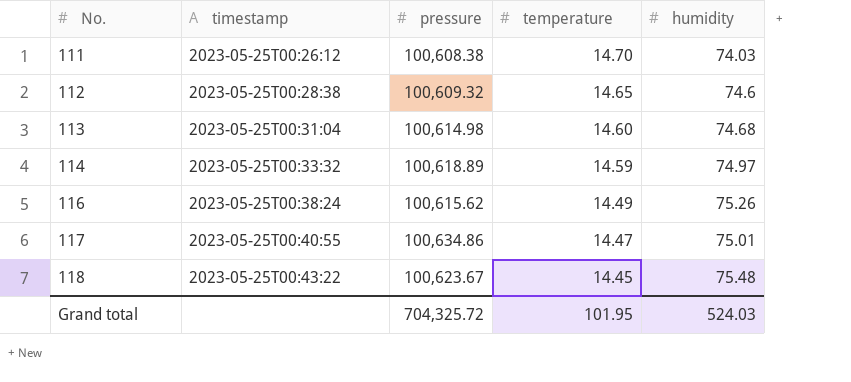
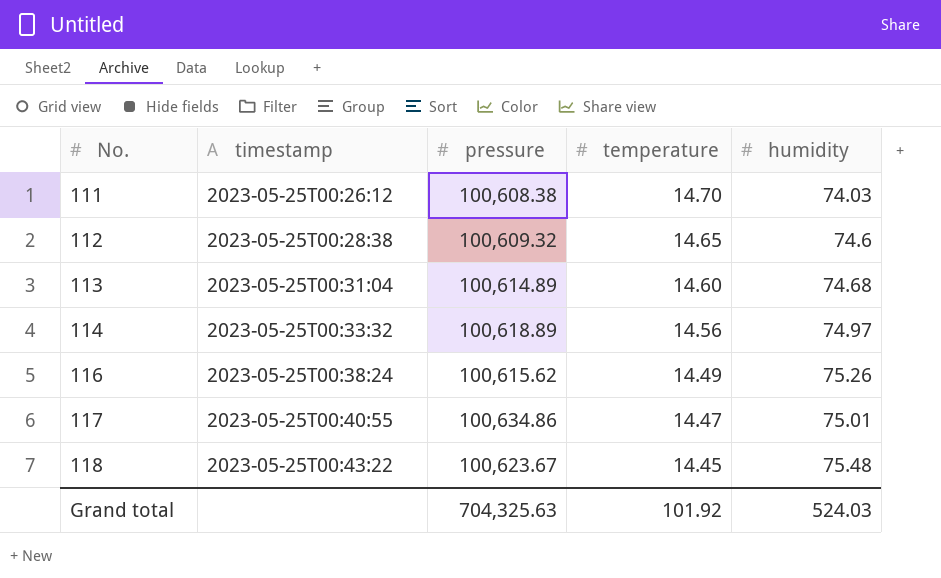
113 | pressure: 100,614.98 -> 100,614.89
114 | temperature: 14.59 -> 14.56
Grand total | pressure: 704,325.72 -> 704,325.63
Grand total | temperature: 101.95 -> 101.92

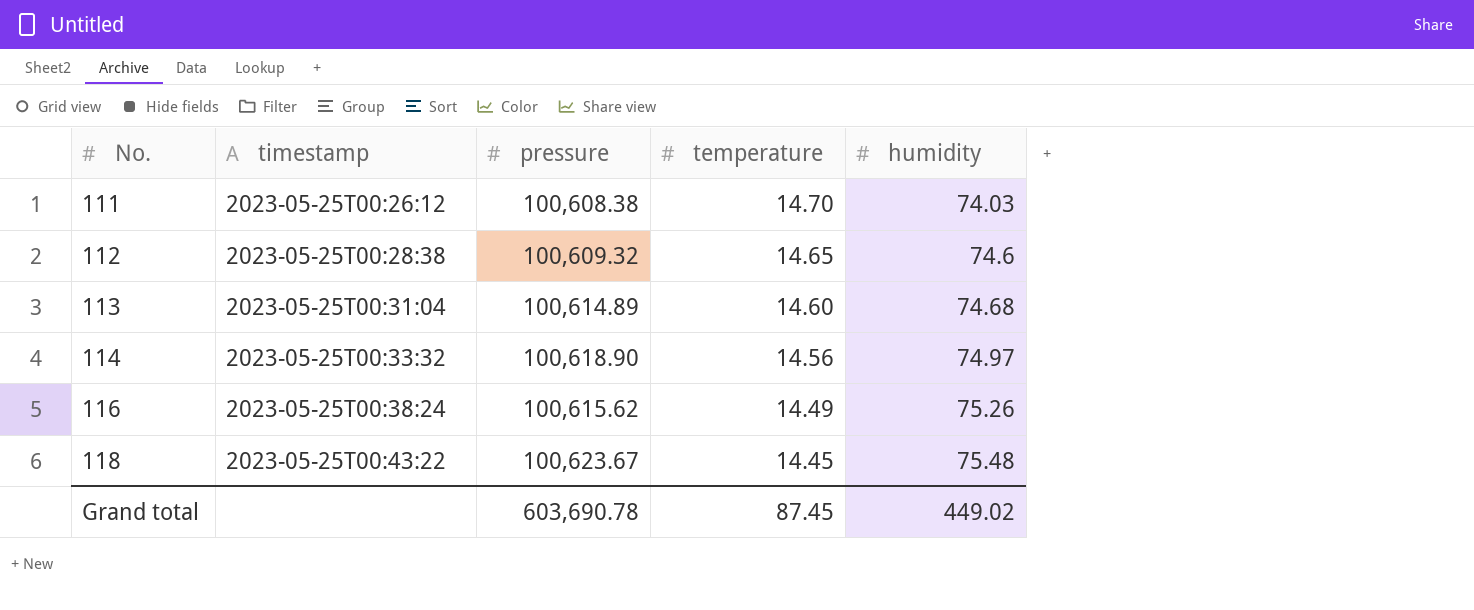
row 117: 2023-05-25T00:40:55 | 100,634.86 | 14.47 | 75.01 -> none
114 | pressure: 100,618.89 -> 100,618.90
Grand total | pressure: 704,325.63 -> 603,690.78
Grand total | temperature: 101.92 -> 87.45
Grand total | humidity: 524.03 -> 449.02

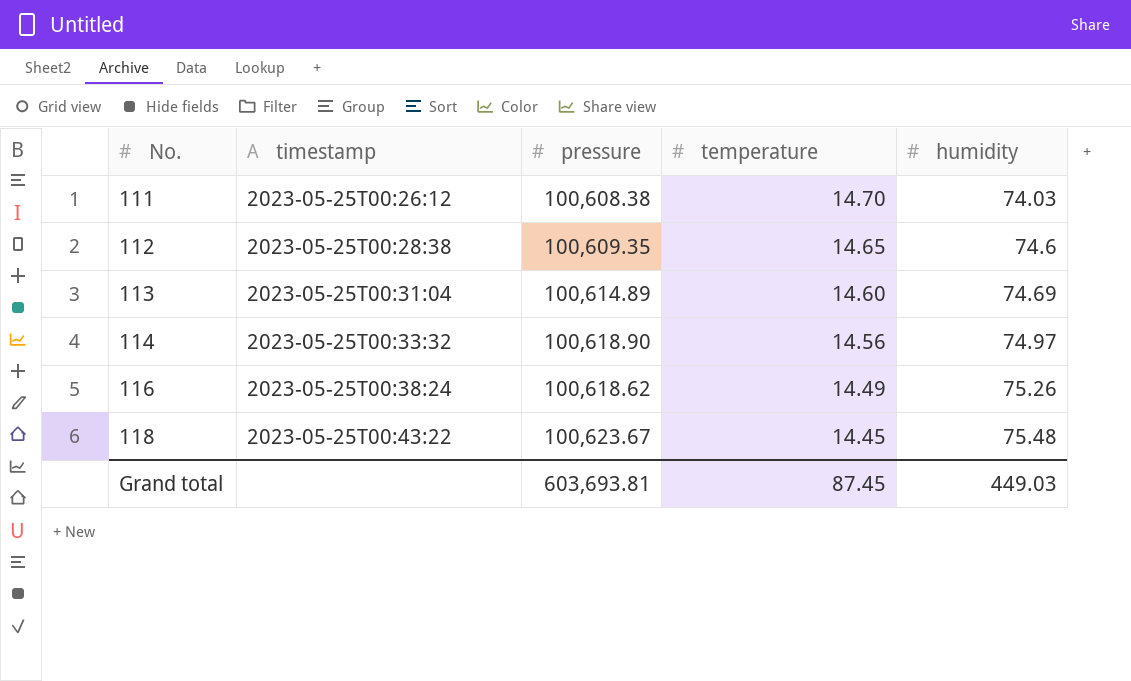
112 | pressure: 100,609.32 -> 100,609.35
113 | humidity: 74.68 -> 74.69
116 | pressure: 100,615.62 -> 100,618.62
Grand total | pressure: 603,690.78 -> 603,693.81
Grand total | humidity: 449.02 -> 449.03

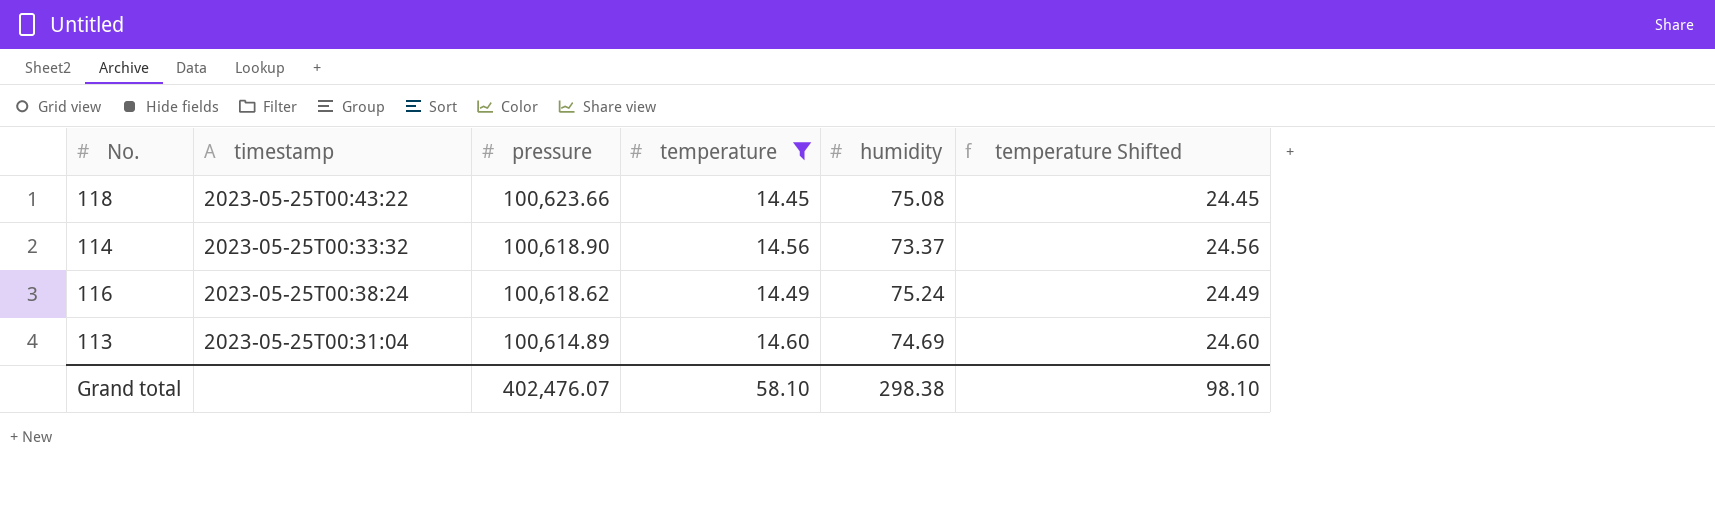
filter: none -> temperature <= 14.60
row order: No. ascending -> pressure descending
column temperature Shifted | formula: none -> [temperature] + 10
118 | pressure: 100,623.67 -> 100,623.66
118 | humidity: 75.48 -> 75.08
114 | humidity: 74.97 -> 73.37
116 | humidity: 75.26 -> 75.24
Grand total | pressure: 603,693.81 -> 402,476.07
Grand total | temperature: 87.45 -> 58.10
Grand total | humidity: 449.03 -> 298.38

